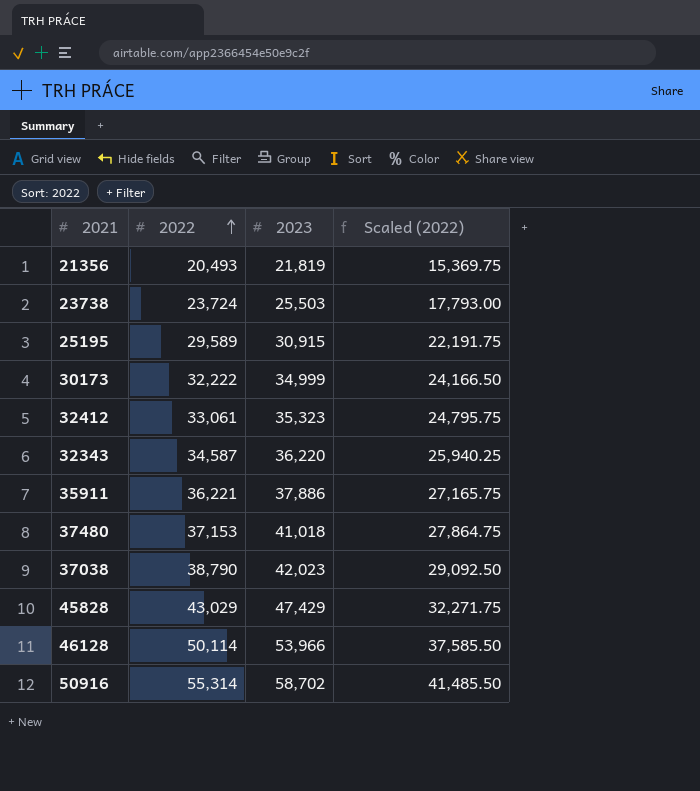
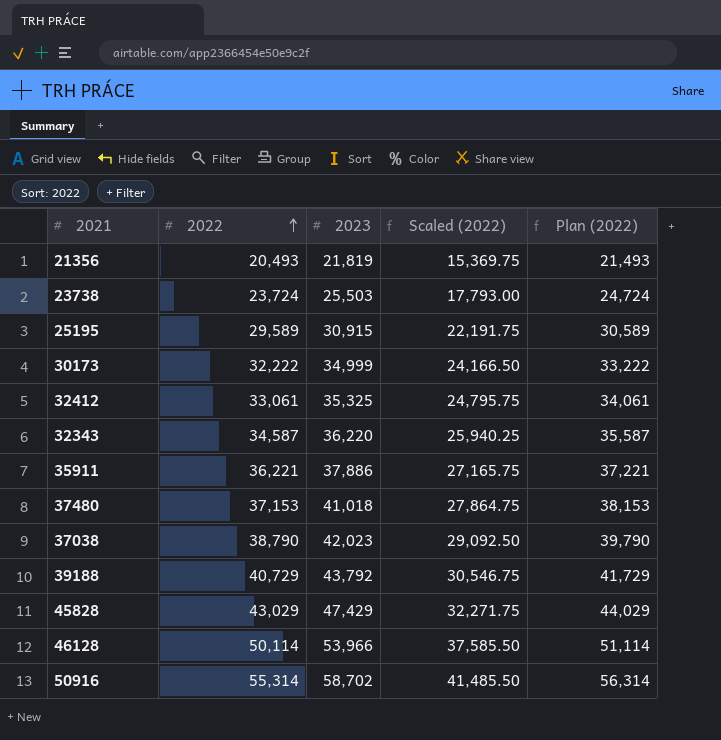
column Plan (2022) | formula: none -> [2022] + 1000
32412 | 2023: 35,323 -> 35,325
row 39188: none -> 40,729 | 43,792 | 30,546.75 | 41,729

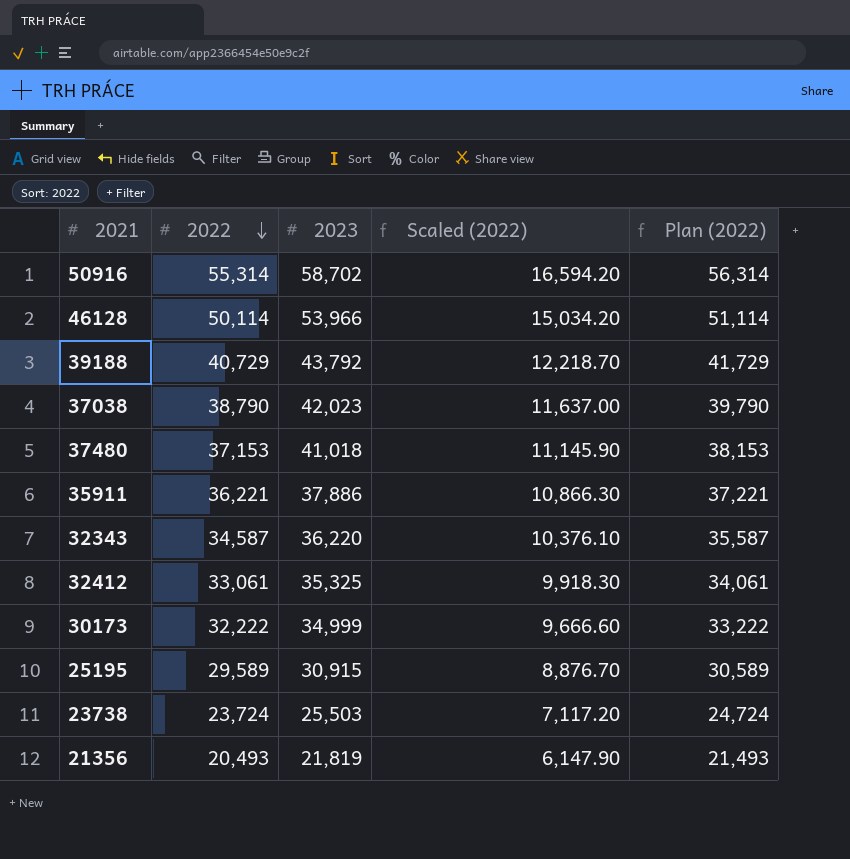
row order: 2022 ascending -> 2022 descending
column Scaled (2022) | formula: [2022] * 0.75 -> [2022] * 0.3
row 45828: 43,029 | 47,429 | 32,271.75 | 44,029 -> none

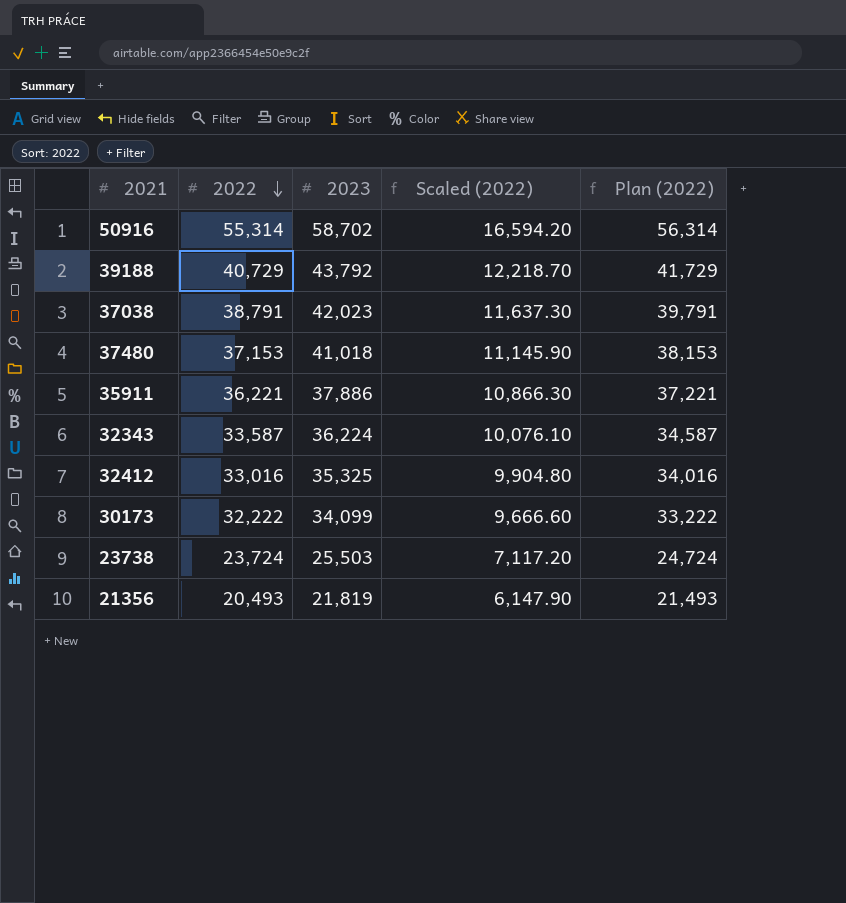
row 46128: 50,114 | 53,966 | 15,034.20 | 51,114 -> none
row 25195: 29,589 | 30,915 | 8,876.70 | 30,589 -> none
37038 | 2022: 38,790 -> 38,791
37038 | Scaled (2022): 11,637.00 -> 11,637.30
37038 | Plan (2022): 39,790 -> 39,791
32343 | 2022: 34,587 -> 33,587
32343 | 2023: 36,220 -> 36,224
32343 | Scaled (2022): 10,376.10 -> 10,076.10
32343 | Plan (2022): 35,587 -> 34,587
32412 | 2022: 33,061 -> 33,016
32412 | Scaled (2022): 9,918.30 -> 9,904.80
32412 | Plan (2022): 34,061 -> 34,016
30173 | 2023: 34,999 -> 34,099

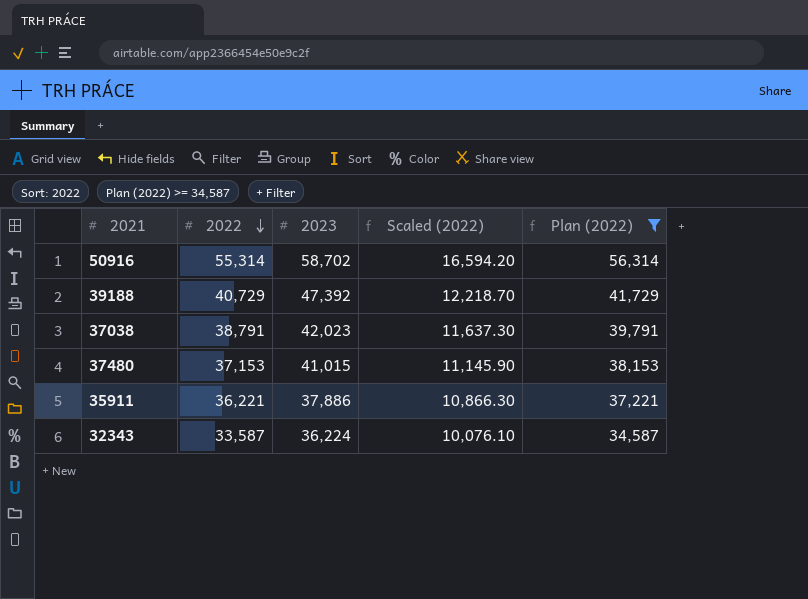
filter: none -> Plan (2022) >= 34,587
39188 | 2023: 43,792 -> 47,392
37480 | 2023: 41,018 -> 41,015

